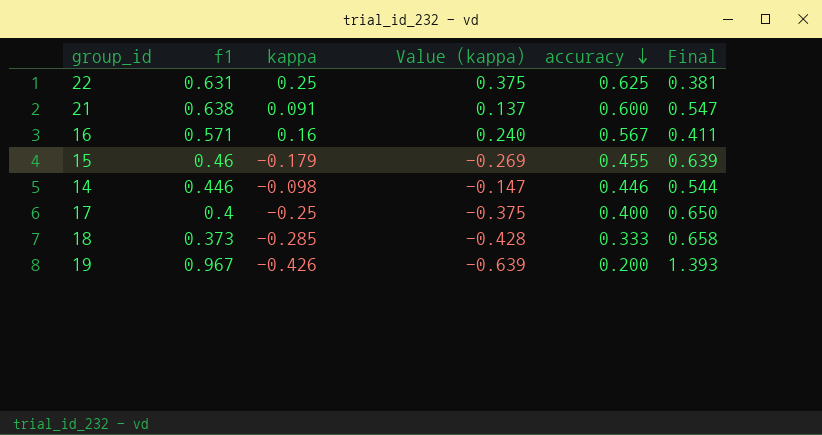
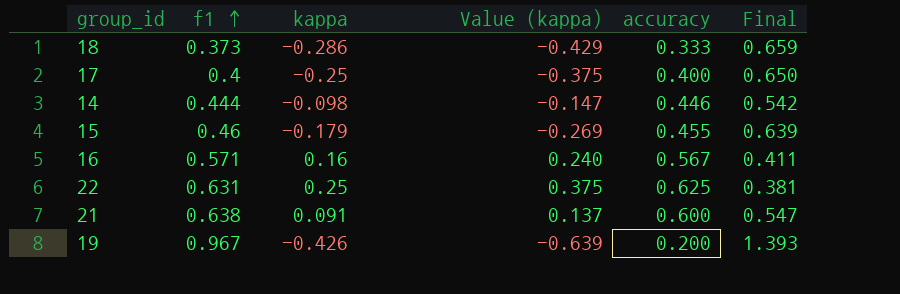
row order: accuracy descending -> f1 ascending
18 | kappa: -0.285 -> -0.286
18 | Value (kappa): -0.428 -> -0.429
18 | Final: 0.658 -> 0.659
14 | f1: 0.446 -> 0.444
14 | Final: 0.544 -> 0.542

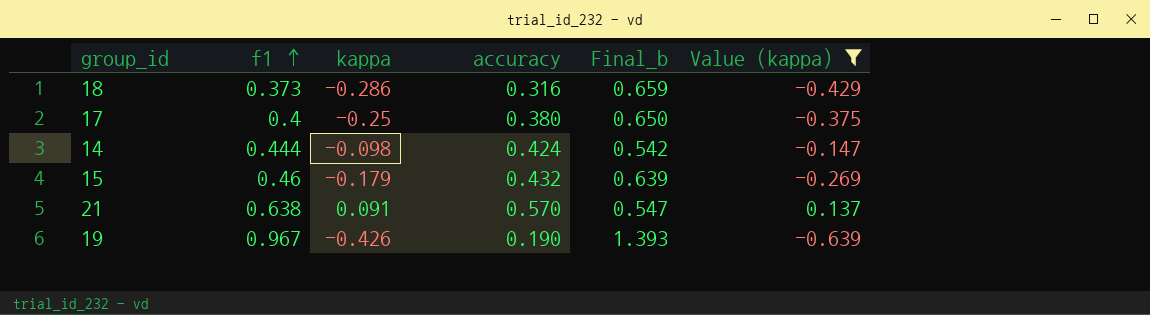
filter: none -> Value (kappa) <= 0.137
column name: Final -> Final_b
column Value (kappa) | position: 4 -> 6
18 | accuracy: 0.333 -> 0.316
17 | accuracy: 0.400 -> 0.380
14 | accuracy: 0.446 -> 0.424
15 | accuracy: 0.455 -> 0.432
21 | accuracy: 0.600 -> 0.570
19 | accuracy: 0.200 -> 0.190

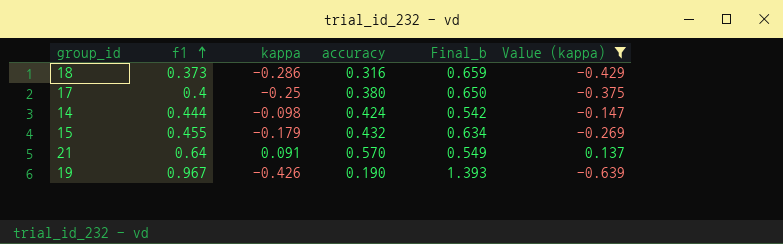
15 | f1: 0.46 -> 0.455
15 | Final_b: 0.639 -> 0.634
21 | f1: 0.638 -> 0.64
21 | Final_b: 0.547 -> 0.549

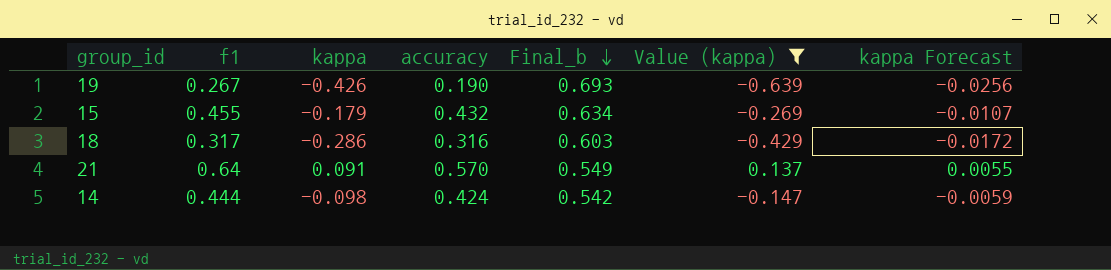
row order: f1 ascending -> Final_b descending
column kappa Forecast | formula: none -> [kappa] * 0.06
row 17: 0.4 | -0.25 | 0.380 | 0.650 | -0.375 -> none
19 | f1: 0.967 -> 0.267
19 | Final_b: 1.393 -> 0.693
18 | f1: 0.373 -> 0.317
18 | Final_b: 0.659 -> 0.603

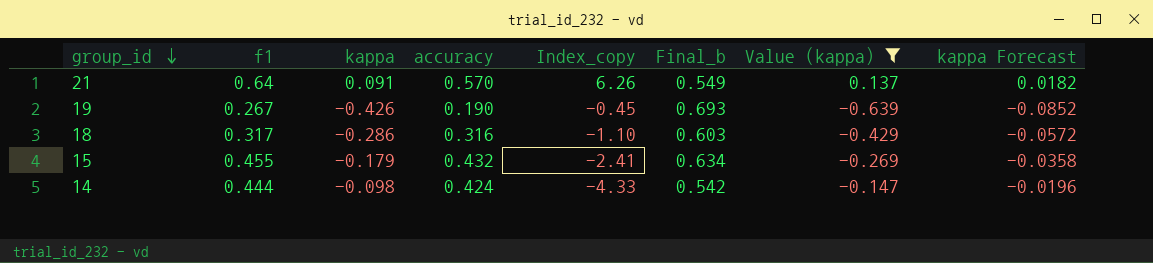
row order: Final_b descending -> group_id descending
column Index_copy | formula: none -> [accuracy] / [kappa]
column kappa Forecast | formula: [kappa] * 0.06 -> [kappa] * 0.2

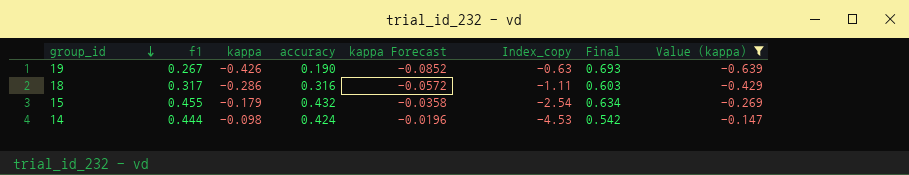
column kappa Forecast | position: 8 -> 5
column Index_copy | formula: [accuracy] / [kappa] -> [f1] / [kappa]
column name: Final_b -> Final
row 21: 0.64 | 0.091 | 0.570 | 6.26 | 0.549 | 0.137 | 0.0182 -> none

